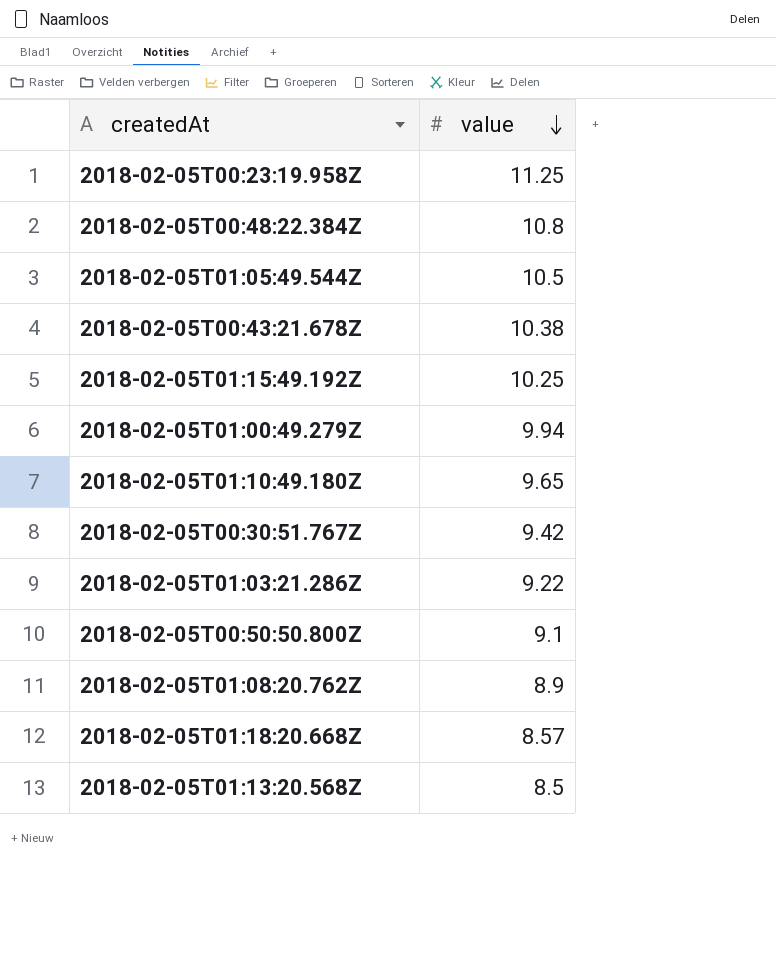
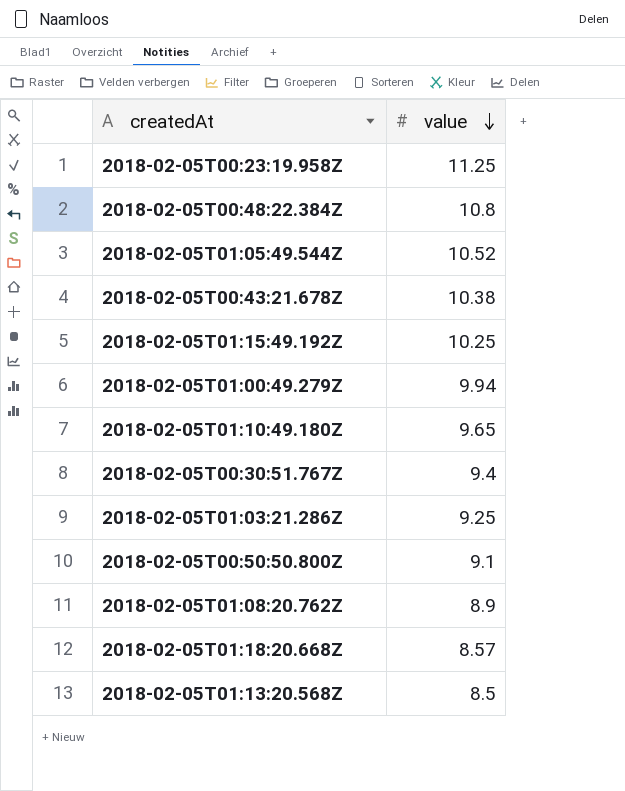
2018-02-05T01:05:49.544Z | value: 10.5 -> 10.52
2018-02-05T00:30:51.767Z | value: 9.42 -> 9.4
2018-02-05T01:03:21.286Z | value: 9.22 -> 9.25

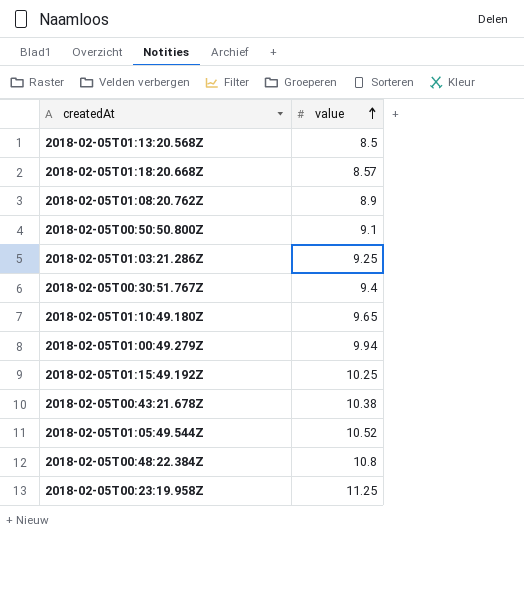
row order: value descending -> value ascending

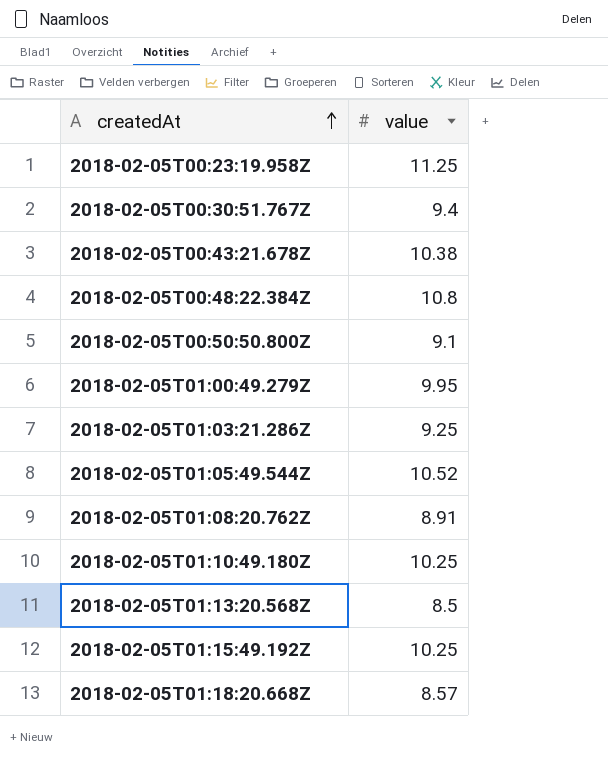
row order: value ascending -> createdAt ascending
2018-02-05T01:00:49.279Z | value: 9.94 -> 9.95
2018-02-05T01:08:20.762Z | value: 8.9 -> 8.91
2018-02-05T01:10:49.180Z | value: 9.65 -> 10.25

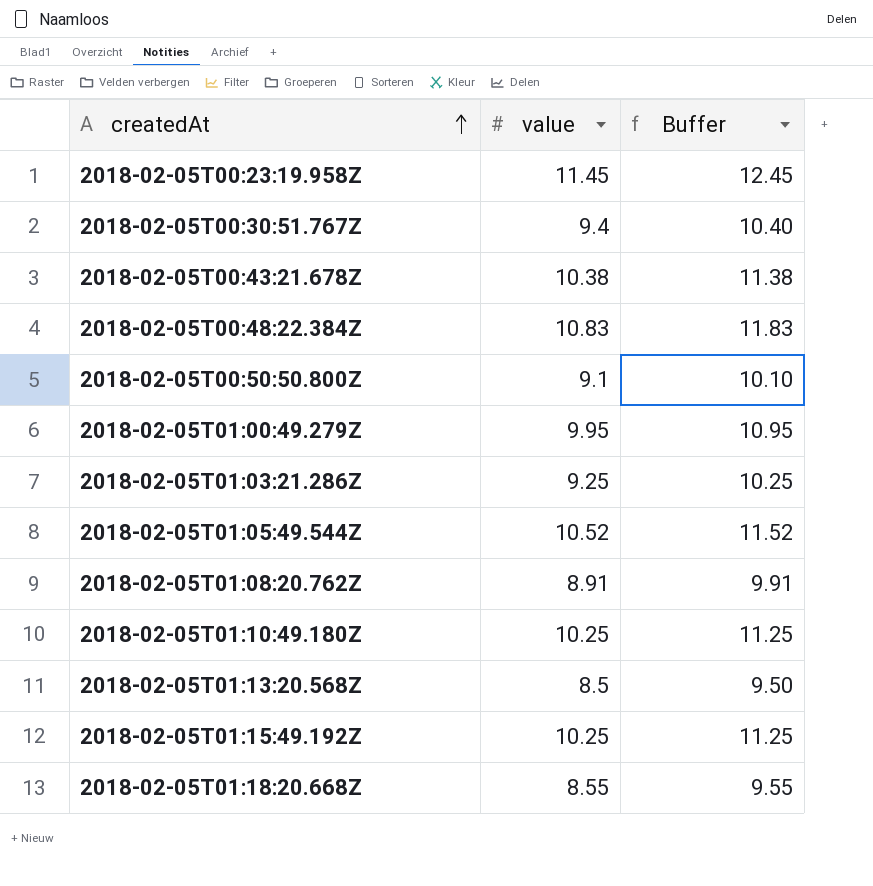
column Buffer | formula: none -> [value] + 1
2018-02-05T00:23:19.958Z | value: 11.25 -> 11.45
2018-02-05T00:48:22.384Z | value: 10.8 -> 10.83
2018-02-05T01:18:20.668Z | value: 8.57 -> 8.55

